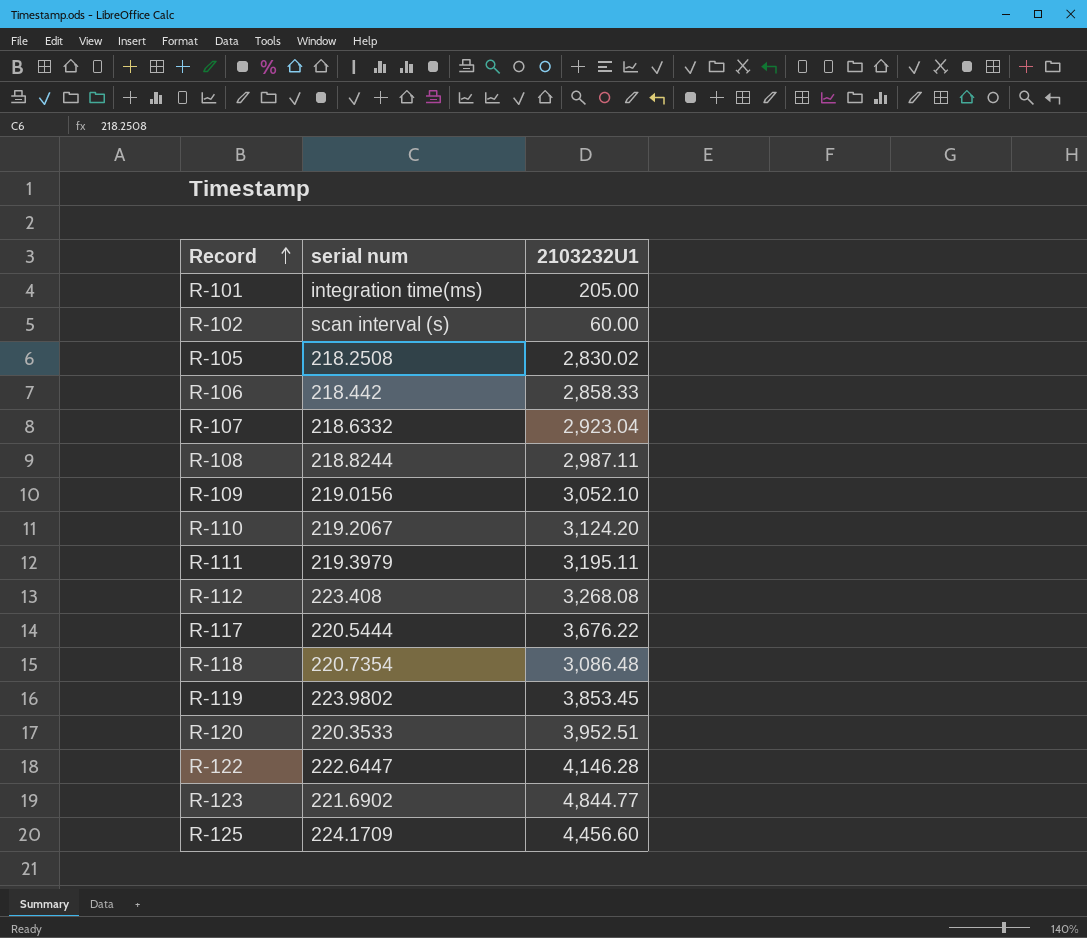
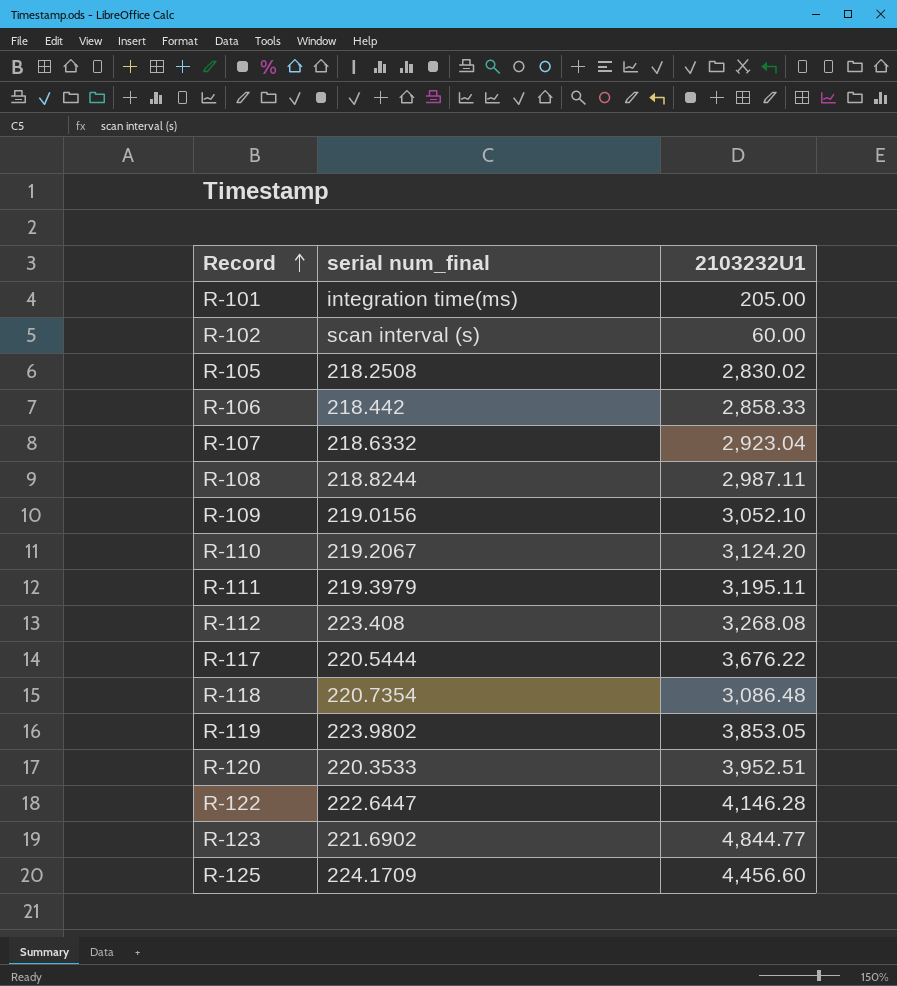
column name: serial num -> serial num_final
R-119 | 2103232U1: 3,853.45 -> 3,853.05

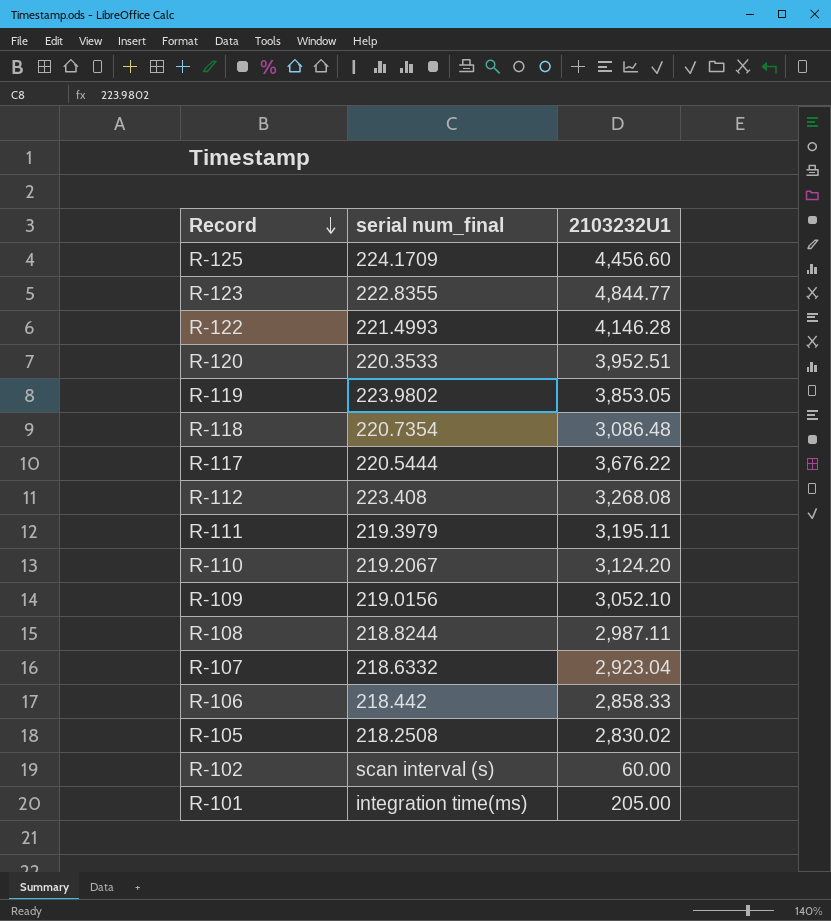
row order: Record ascending -> Record descending
R-123 | serial num_final: 221.6902 -> 222.8355
R-122 | serial num_final: 222.6447 -> 221.4993

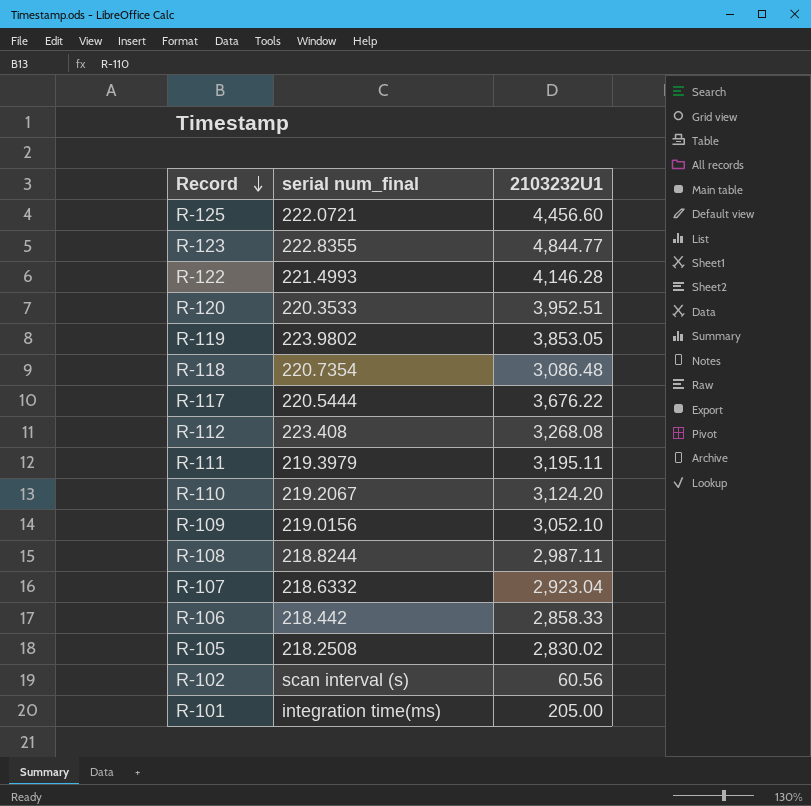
R-125 | serial num_final: 224.1709 -> 222.0721
R-102 | 2103232U1: 60.00 -> 60.56

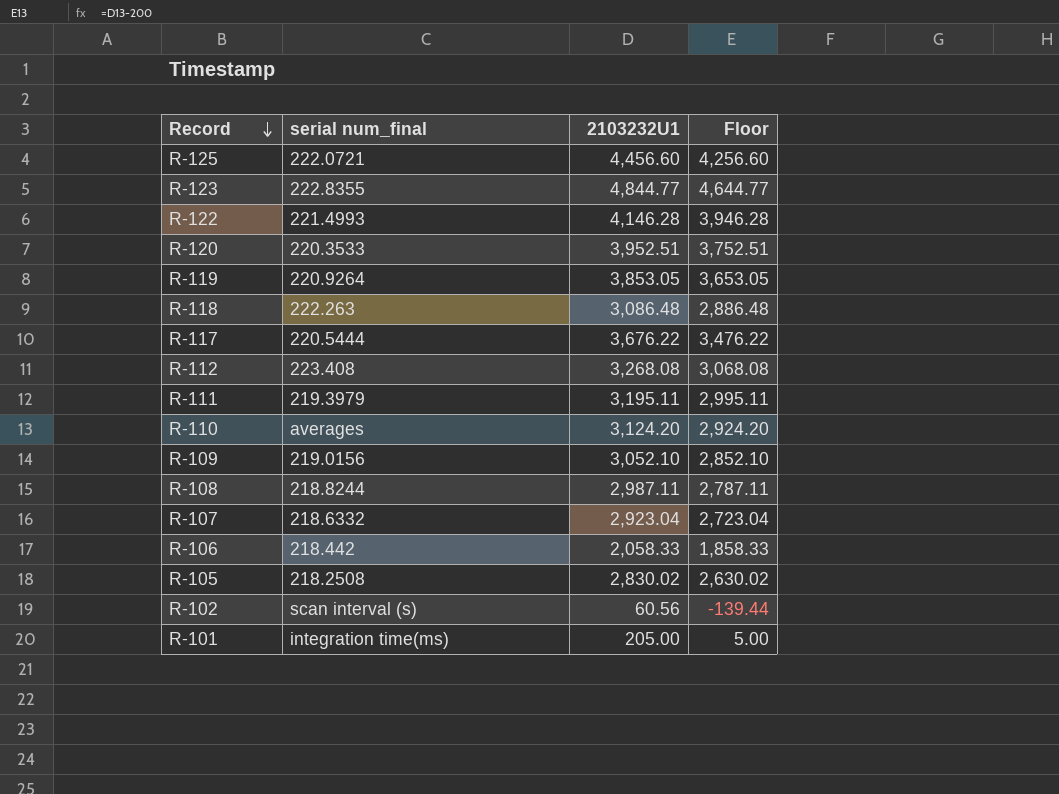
column Floor | formula: none -> [2103232U1] - 200
R-119 | serial num_final: 223.9802 -> 220.9264
R-118 | serial num_final: 220.7354 -> 222.263
R-110 | serial num_final: 219.2067 -> averages
R-106 | 2103232U1: 2,858.33 -> 2,058.33

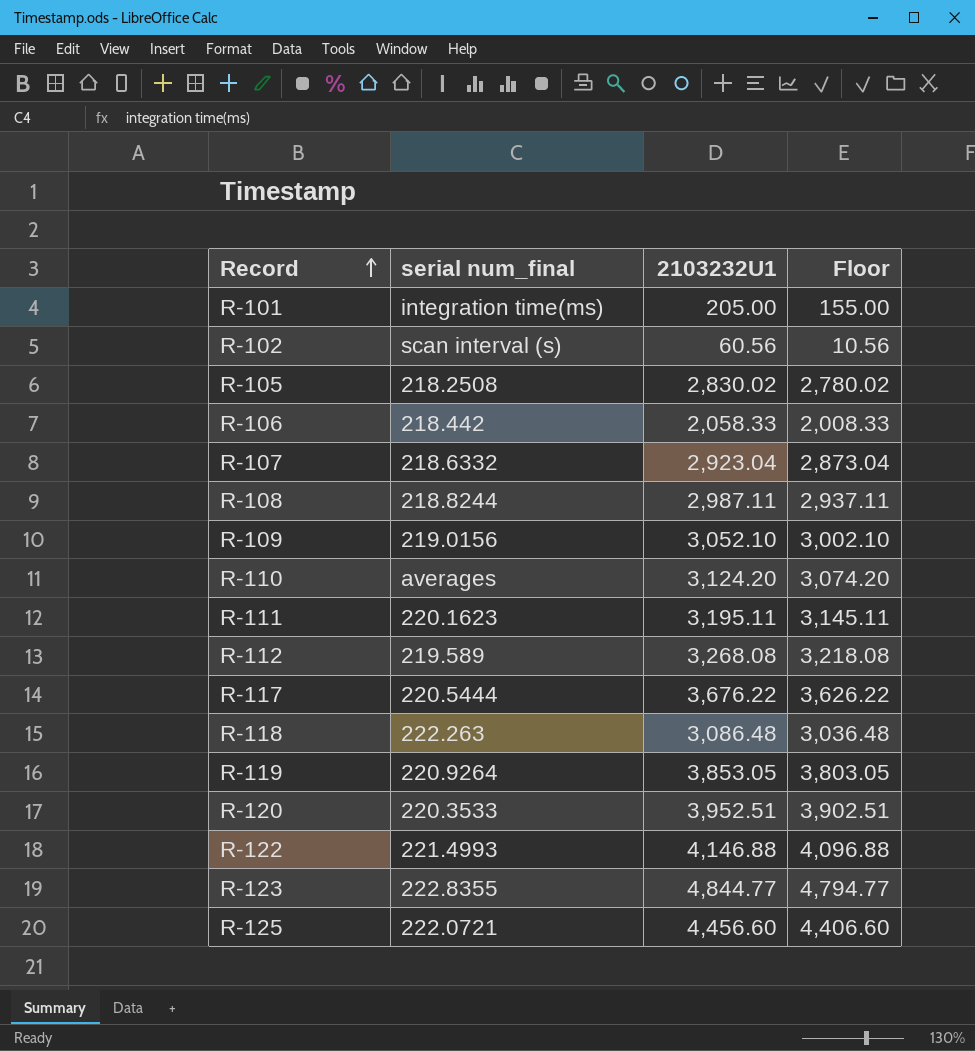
row order: Record descending -> Record ascending
column Floor | formula: [2103232U1] - 200 -> [2103232U1] - 50
R-111 | serial num_final: 219.3979 -> 220.1623
R-112 | serial num_final: 223.408 -> 219.589
R-122 | 2103232U1: 4,146.28 -> 4,146.88

